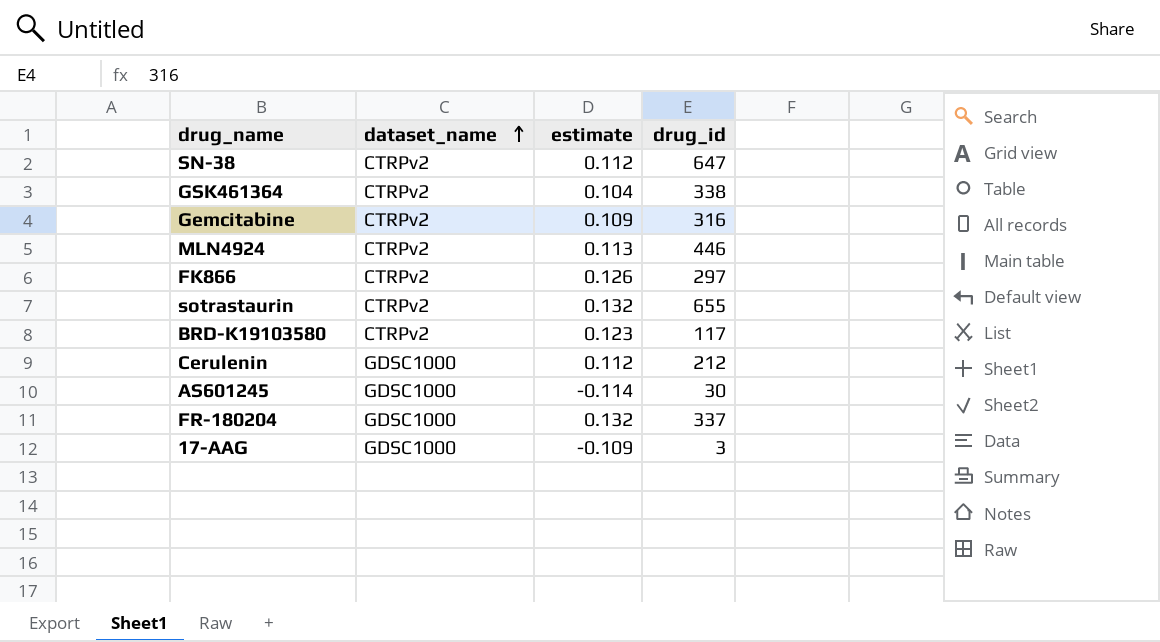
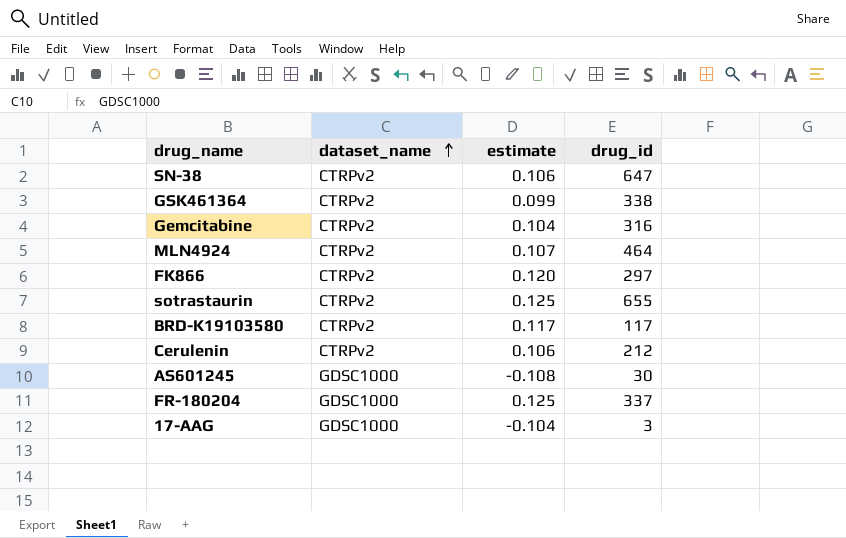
SN-38 | estimate: 0.112 -> 0.106
GSK461364 | estimate: 0.104 -> 0.099
Gemcitabine | estimate: 0.109 -> 0.104
MLN4924 | estimate: 0.113 -> 0.107
MLN4924 | drug_id: 446 -> 464
FK866 | estimate: 0.126 -> 0.120
sotrastaurin | estimate: 0.132 -> 0.125
BRD-K19103580 | estimate: 0.123 -> 0.117
Cerulenin | dataset_name: GDSC1000 -> CTRPv2
Cerulenin | estimate: 0.112 -> 0.106
AS601245 | estimate: -0.114 -> -0.108
FR-180204 | estimate: 0.132 -> 0.125
17-AAG | estimate: -0.109 -> -0.104

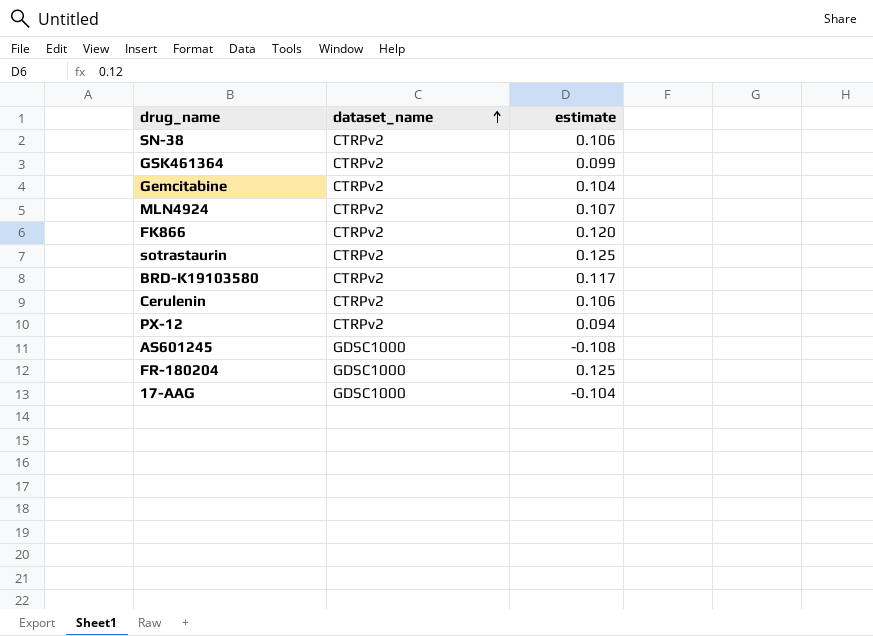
column drug_id | position: 4 -> none
row PX-12: none -> CTRPv2 | 0.094

